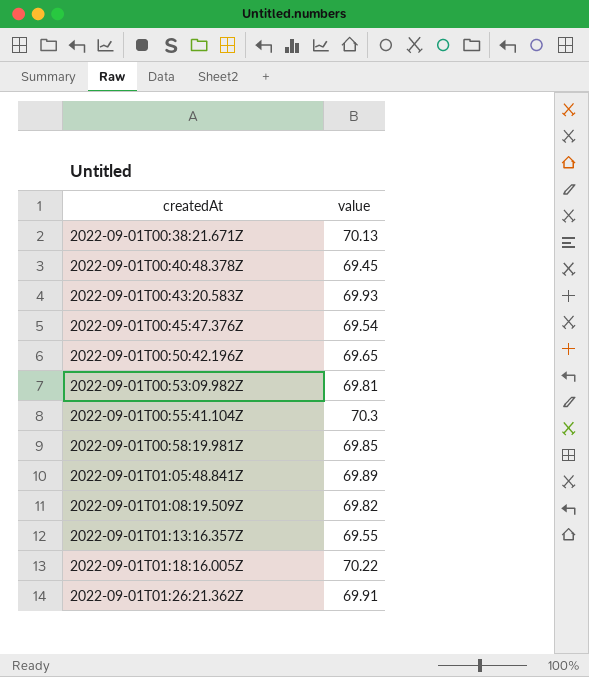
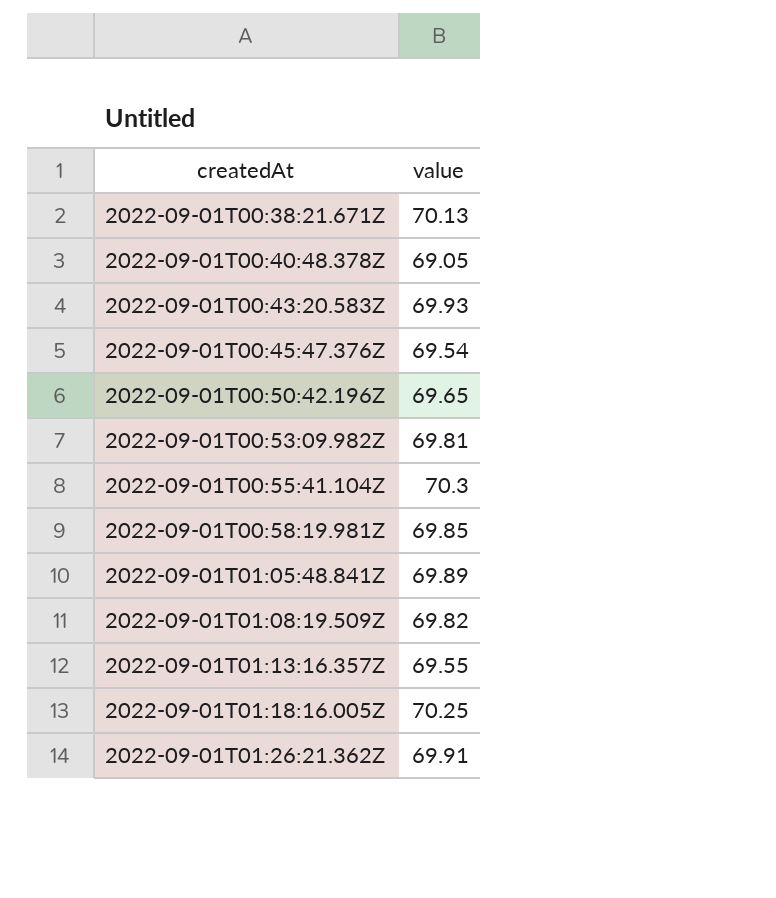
2022-09-01T00:40:48.378Z | value: 69.45 -> 69.05
2022-09-01T01:18:16.005Z | value: 70.22 -> 70.25

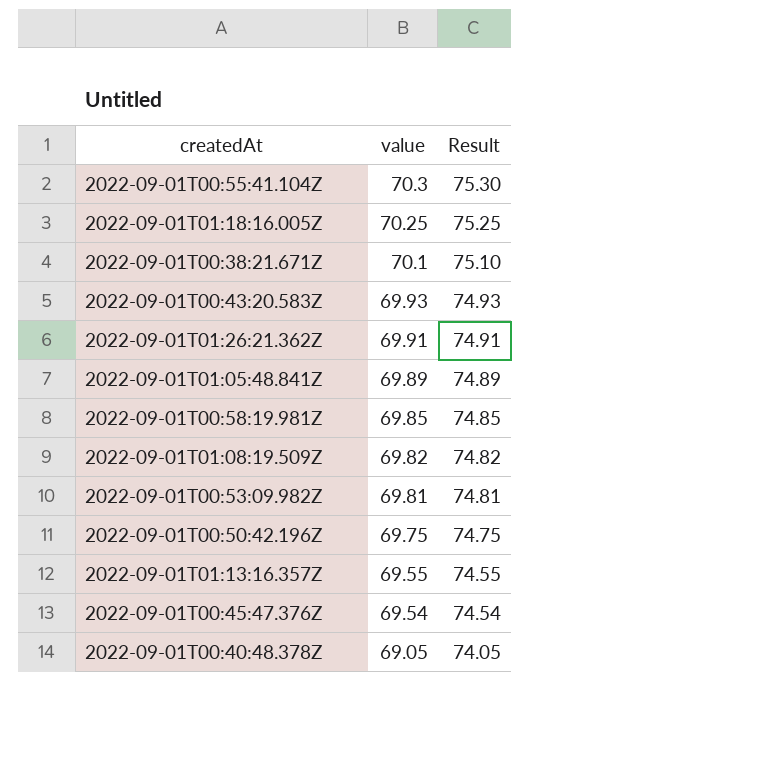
row order: createdAt ascending -> value descending
column Result | formula: none -> [value] + 5
2022-09-01T00:38:21.671Z | value: 70.13 -> 70.1
2022-09-01T00:50:42.196Z | value: 69.65 -> 69.75

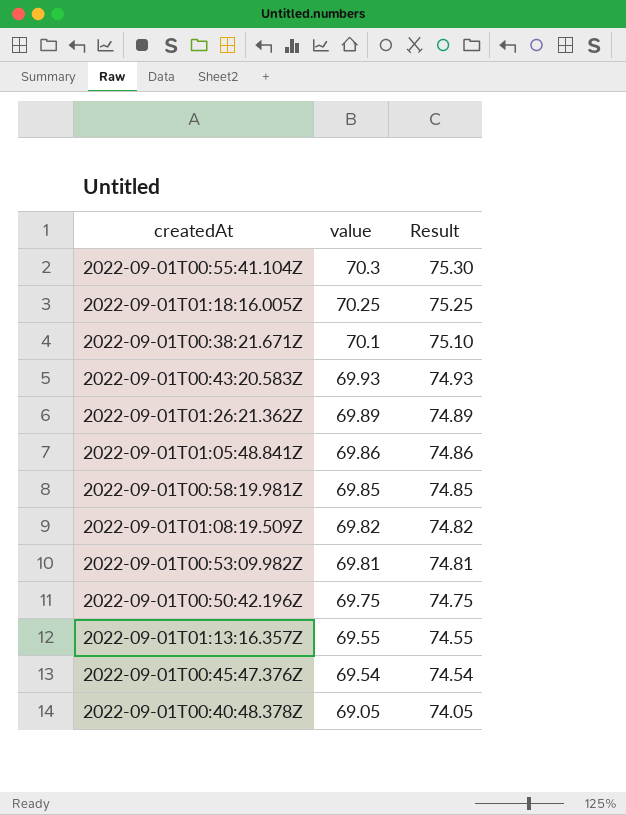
2022-09-01T01:26:21.362Z | value: 69.91 -> 69.89
2022-09-01T01:26:21.362Z | Result: 74.91 -> 74.89
2022-09-01T01:05:48.841Z | value: 69.89 -> 69.86
2022-09-01T01:05:48.841Z | Result: 74.89 -> 74.86

